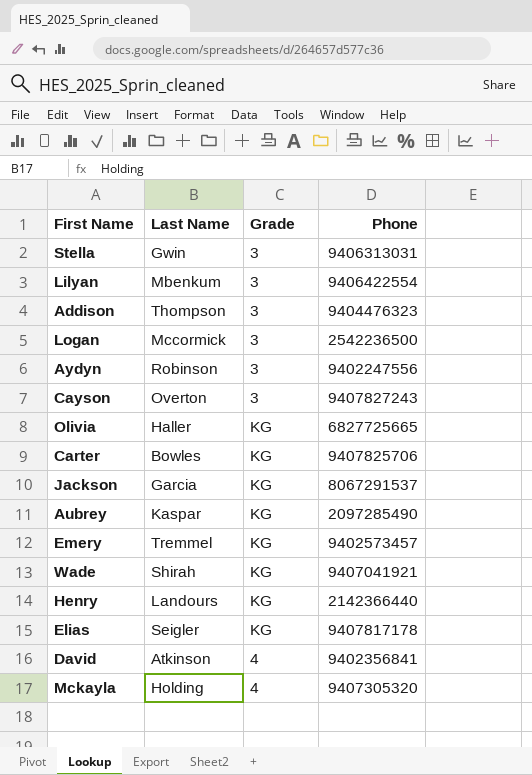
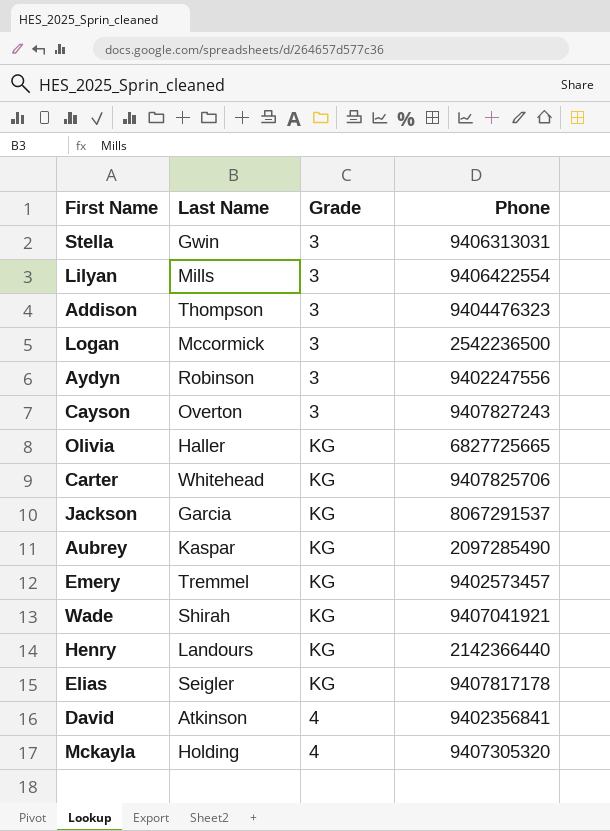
Lilyan | Last Name: Mbenkum -> Mills
Carter | Last Name: Bowles -> Whitehead

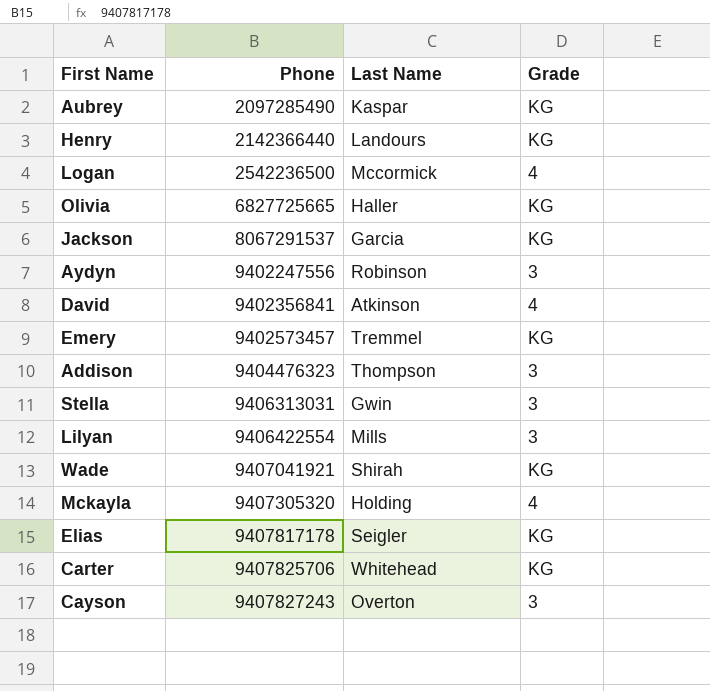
row order: none -> Phone ascending
column Phone | position: 4 -> 2
Logan | Grade: 3 -> 4

